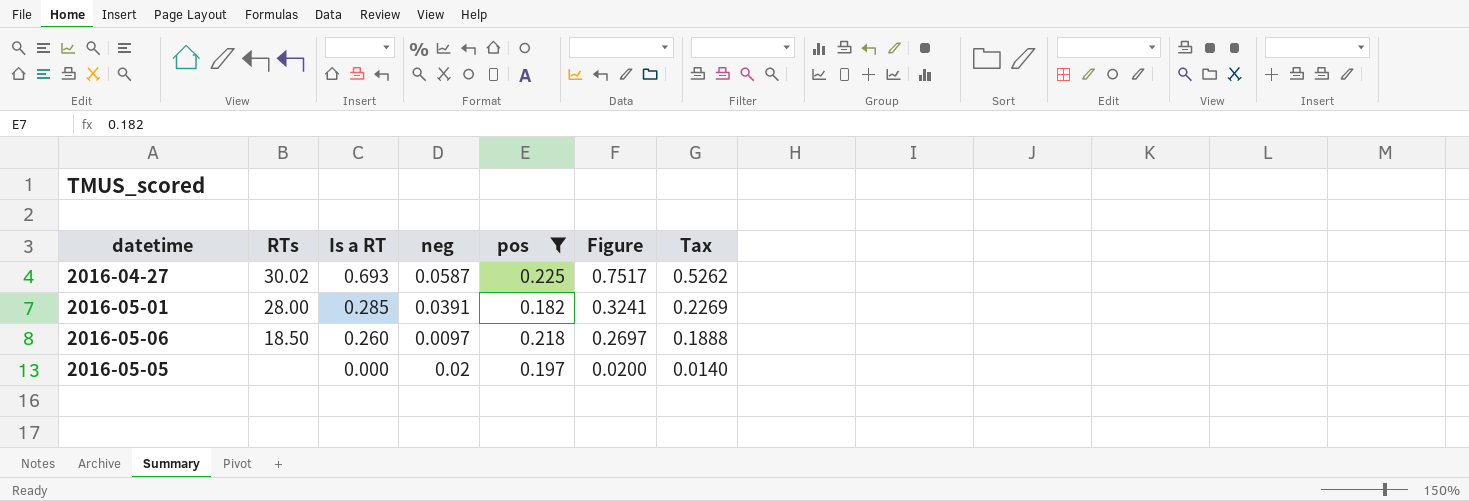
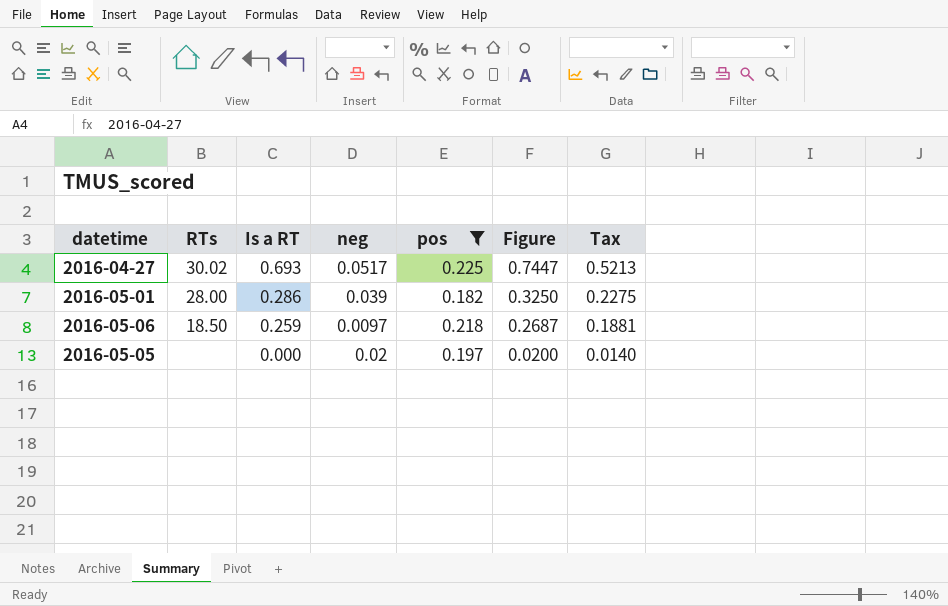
2016-04-27 | neg: 0.0587 -> 0.0517
2016-04-27 | Figure: 0.7517 -> 0.7447
2016-04-27 | Tax: 0.5262 -> 0.5213
2016-05-01 | Is a RT: 0.285 -> 0.286
2016-05-01 | neg: 0.0391 -> 0.039
2016-05-01 | Figure: 0.3241 -> 0.3250
2016-05-01 | Tax: 0.2269 -> 0.2275
2016-05-06 | Is a RT: 0.260 -> 0.259
2016-05-06 | Figure: 0.2697 -> 0.2687
2016-05-06 | Tax: 0.1888 -> 0.1881

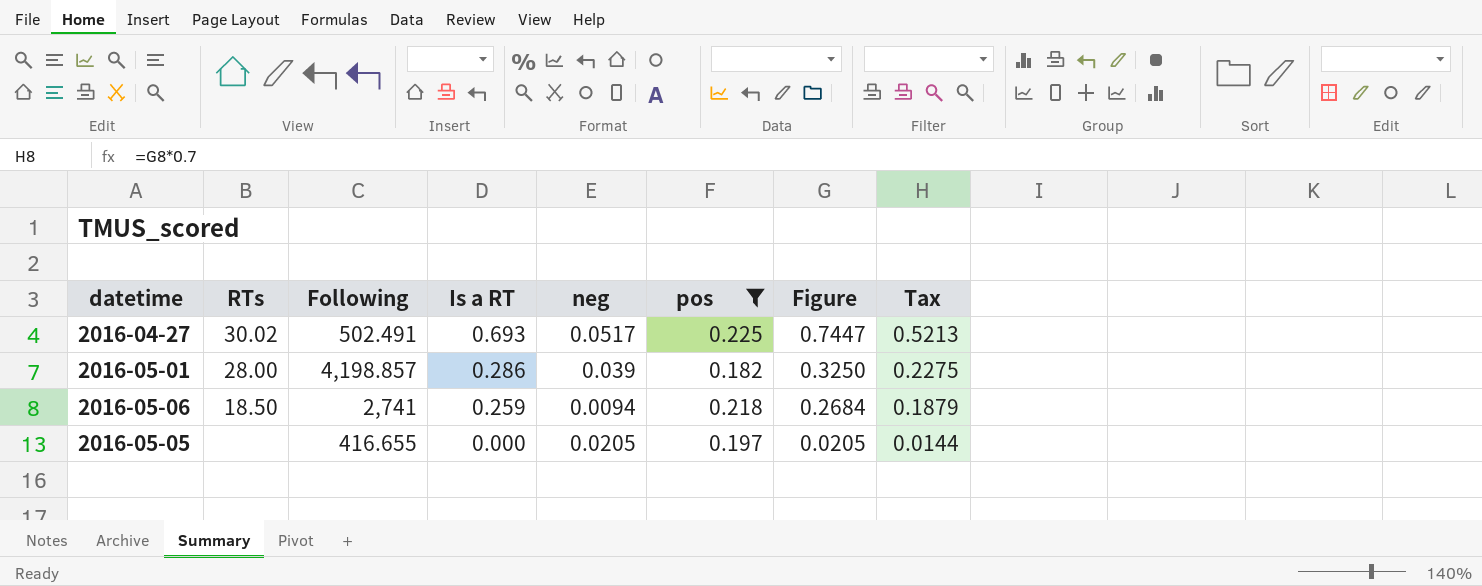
column Following | position: none -> 3
2016-05-06 | neg: 0.0097 -> 0.0094
2016-05-06 | Figure: 0.2687 -> 0.2684
2016-05-06 | Tax: 0.1881 -> 0.1879
2016-05-05 | neg: 0.02 -> 0.0205
2016-05-05 | Figure: 0.0200 -> 0.0205
2016-05-05 | Tax: 0.0140 -> 0.0144

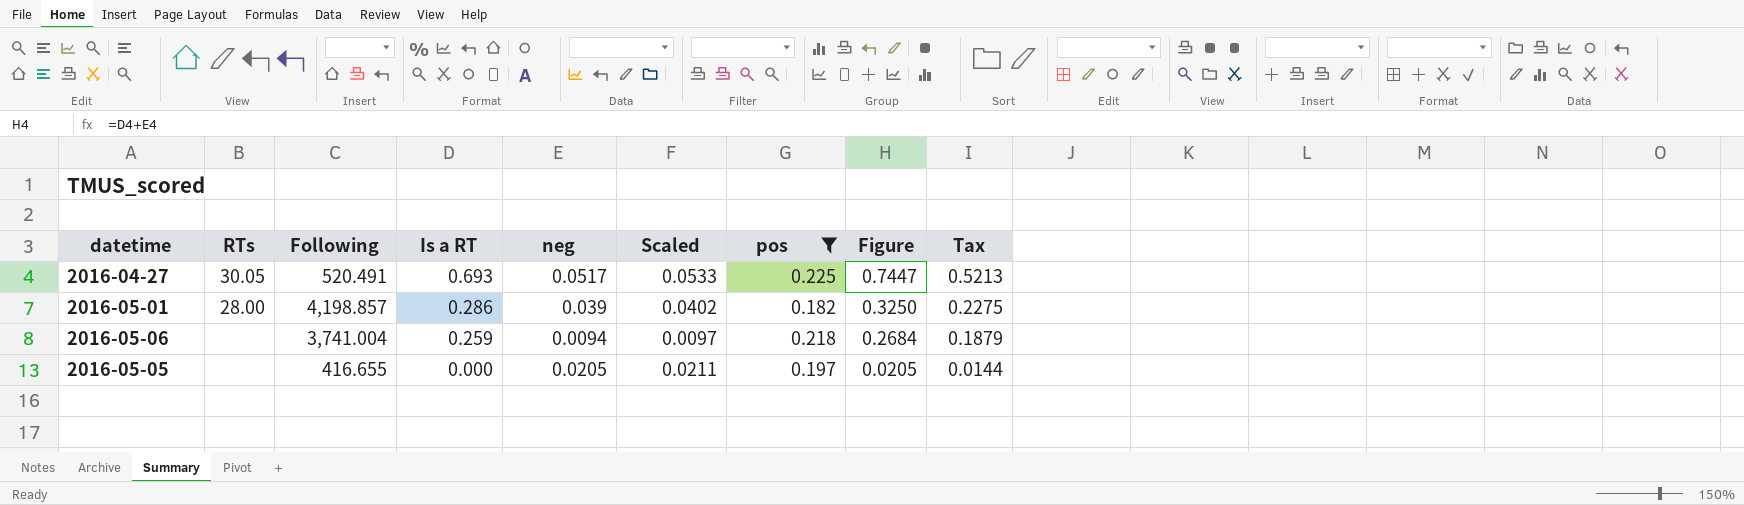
column Scaled | formula: none -> [neg] * 1.03
2016-04-27 | RTs: 30.02 -> 30.05
2016-04-27 | Following: 502.491 -> 520.491
2016-05-06 | RTs: 18.50 -> none
2016-05-06 | Following: 2,741 -> 3,741.004

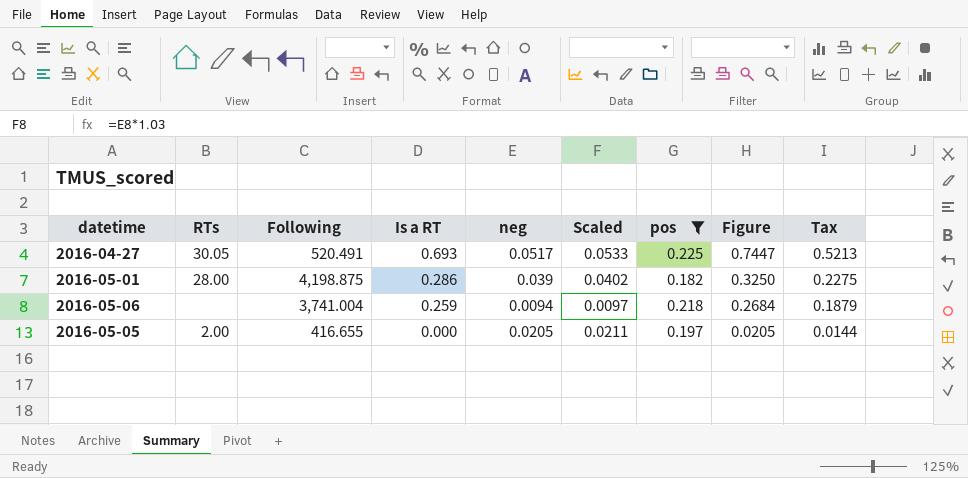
2016-05-01 | Following: 4,198.857 -> 4,198.875
2016-05-05 | RTs: none -> 2.00

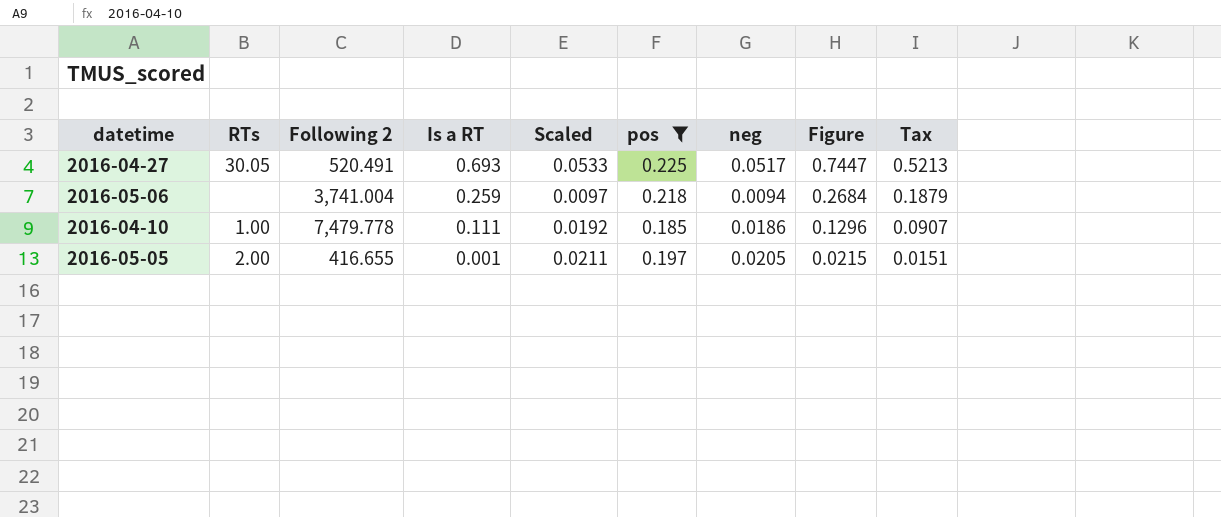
column name: Following -> Following 2
column neg | position: 5 -> 7
row 2016-05-01: 28.00 | 4,198.875 | 0.286 | 0.039 | 0.0402 | 0.182 | 0.3250 | 0.2275 -> none
row 2016-04-10: none -> 1.00 | 7,479.778 | 0.111 | 0.0192 | 0.185 | 0.0186 | 0.1296 | 0.0907
2016-05-05 | Is a RT: 0.000 -> 0.001
2016-05-05 | Figure: 0.0205 -> 0.0215
2016-05-05 | Tax: 0.0144 -> 0.0151

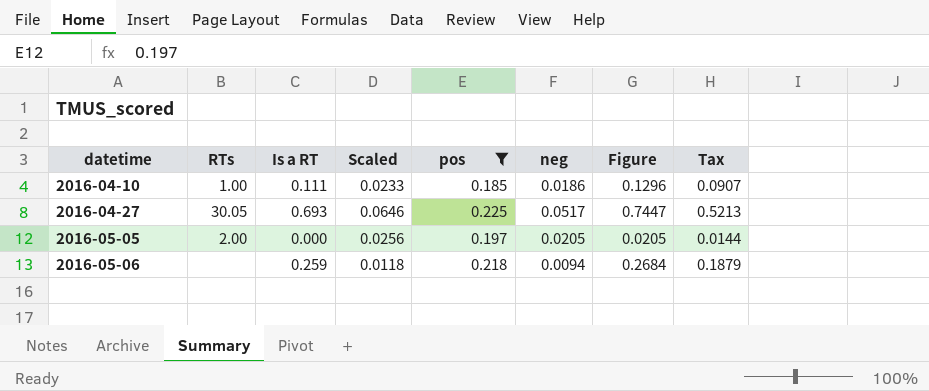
row order: Is a RT descending -> datetime ascending
column Following 2 | position: 3 -> none
column Scaled | formula: [neg] * 1.03 -> [neg] * 1.25
2016-05-05 | Is a RT: 0.001 -> 0.000
2016-05-05 | Figure: 0.0215 -> 0.0205
2016-05-05 | Tax: 0.0151 -> 0.0144

